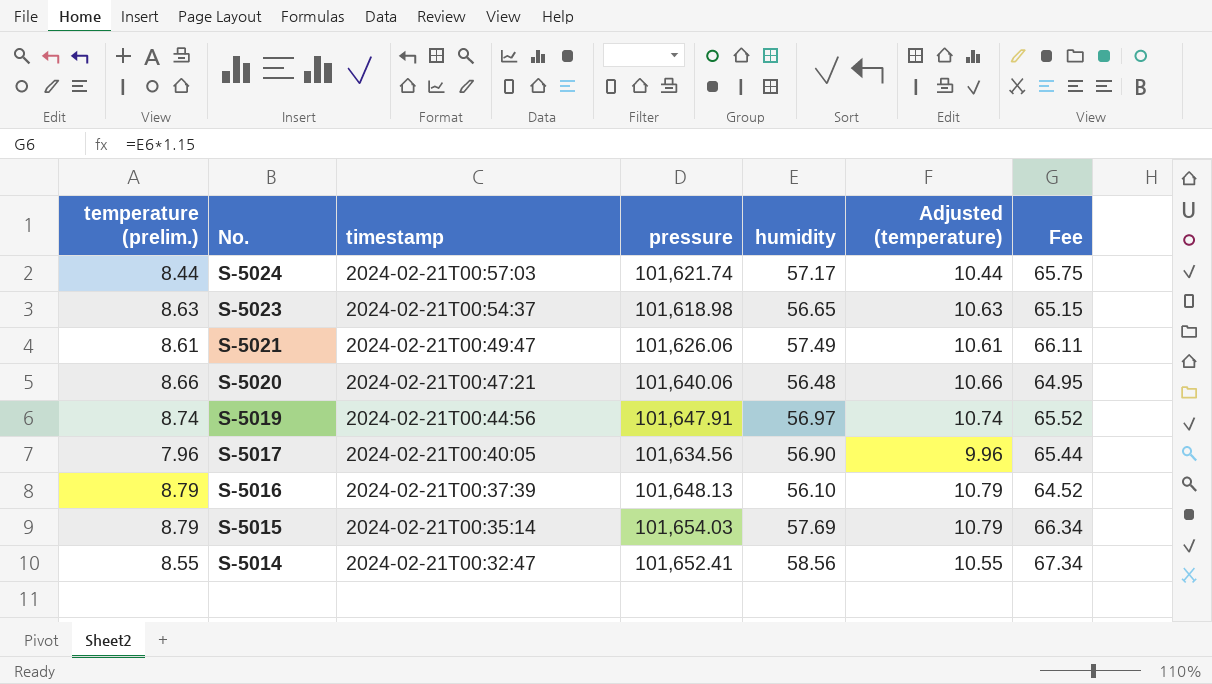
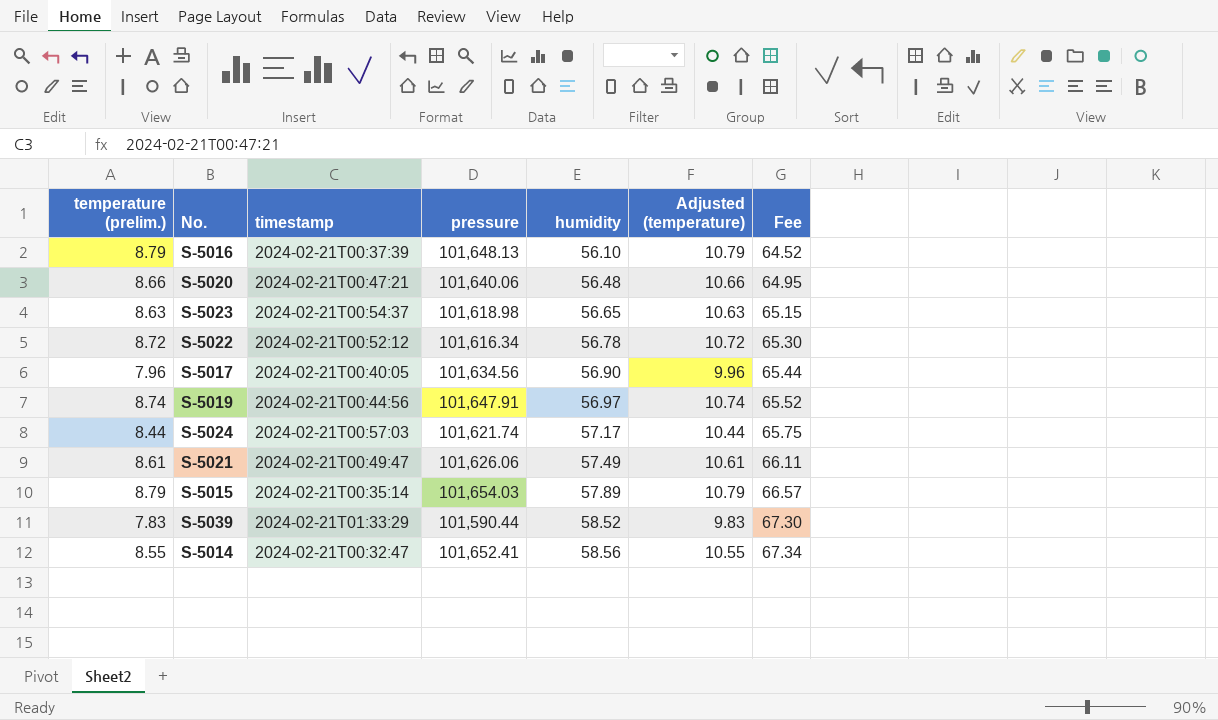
row order: No. descending -> humidity ascending
row S-5022: none -> 8.72 | 2024-02-21T00:52:12 | 101,616.34 | 56.78 | 10.72 | 65.30
S-5015 | humidity: 57.69 -> 57.89
S-5015 | Fee: 66.34 -> 66.57
row S-5039: none -> 7.83 | 2024-02-21T01:33:29 | 101,590.44 | 58.52 | 9.83 | 67.30

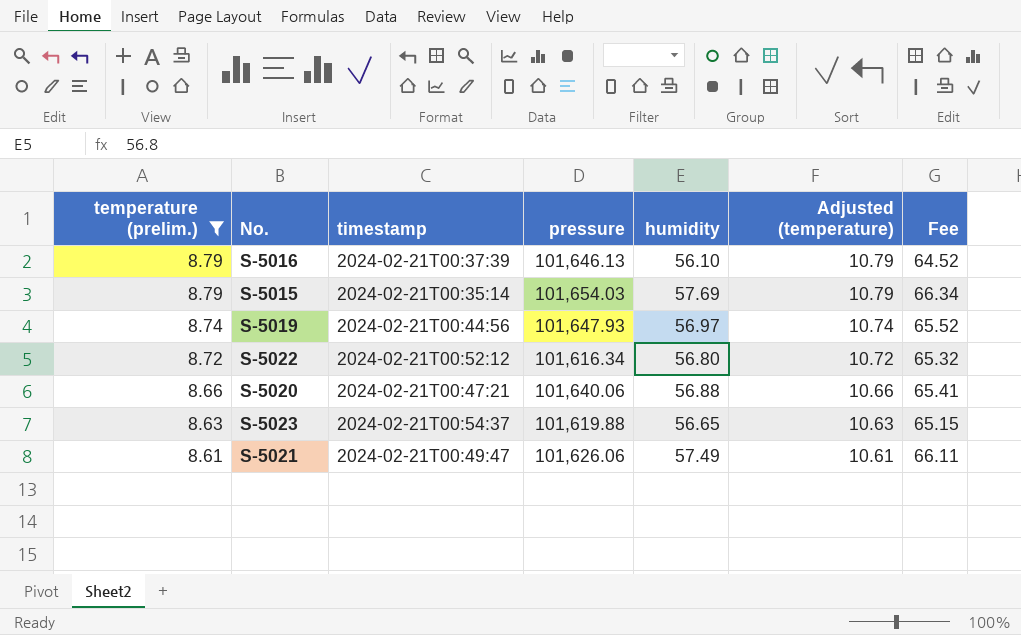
filter: none -> temperature (prelim.) >= 8.61
row order: humidity ascending -> temperature (prelim.) descending
S-5016 | pressure: 101,648.13 -> 101,646.13
S-5015 | humidity: 57.89 -> 57.69
S-5015 | Fee: 66.57 -> 66.34
S-5019 | pressure: 101,647.91 -> 101,647.93
S-5022 | humidity: 56.78 -> 56.80
S-5022 | Fee: 65.30 -> 65.32
S-5020 | humidity: 56.48 -> 56.88
S-5020 | Fee: 64.95 -> 65.41
S-5023 | pressure: 101,618.98 -> 101,619.88

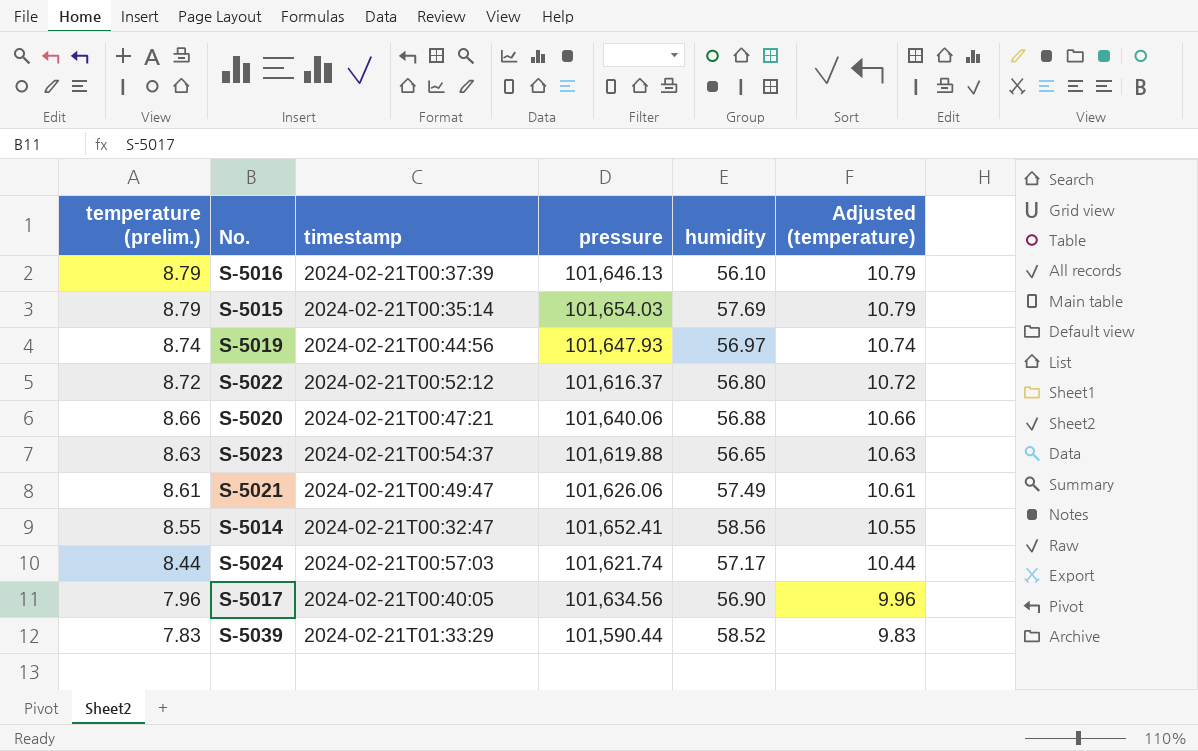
filter: temperature (prelim.) >= 8.61 -> none
column Fee | formula: [humidity] * 1.15 -> none
S-5022 | pressure: 101,616.34 -> 101,616.37

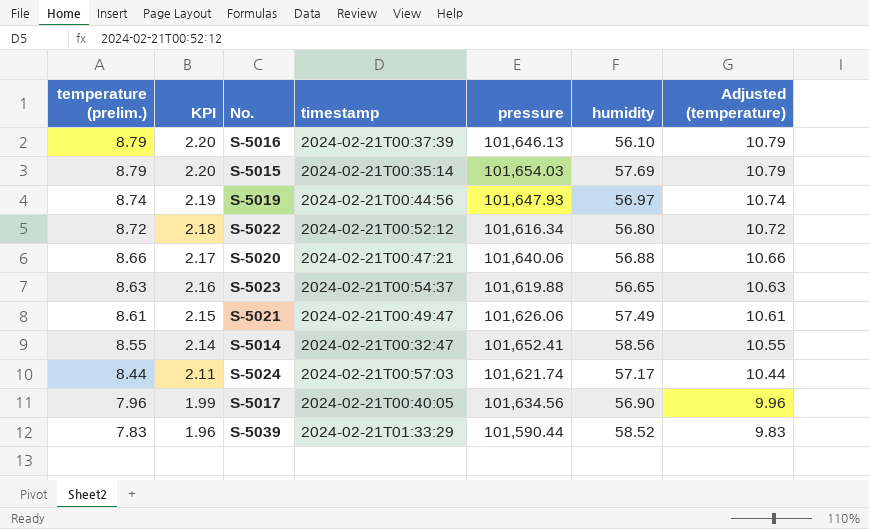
column KPI | formula: none -> [temperature (prelim.)] * 0.25
S-5022 | pressure: 101,616.37 -> 101,616.34

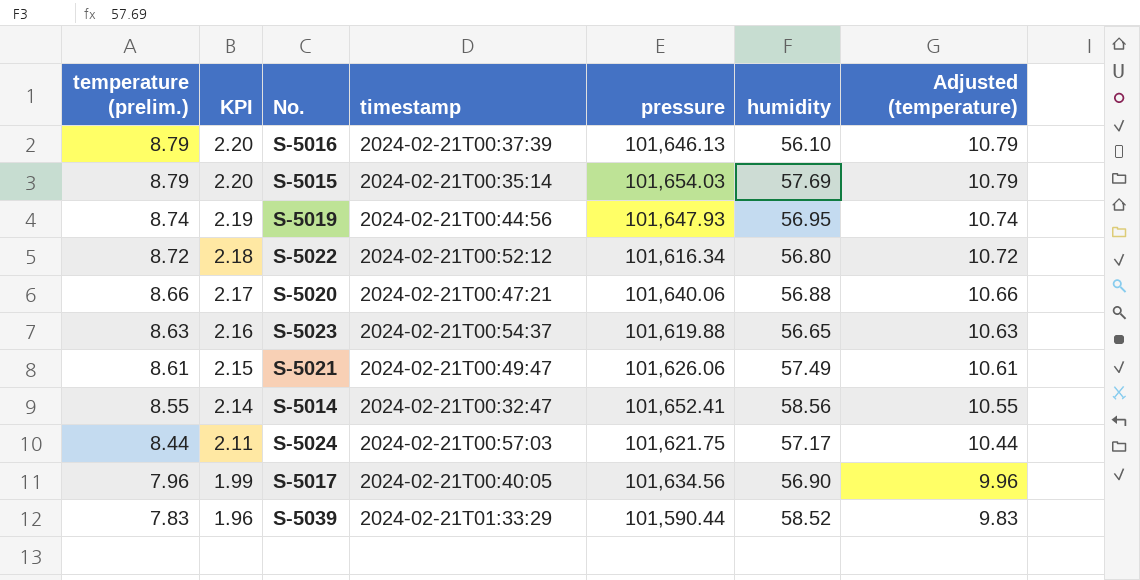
S-5019 | humidity: 56.97 -> 56.95
S-5024 | pressure: 101,621.74 -> 101,621.75

